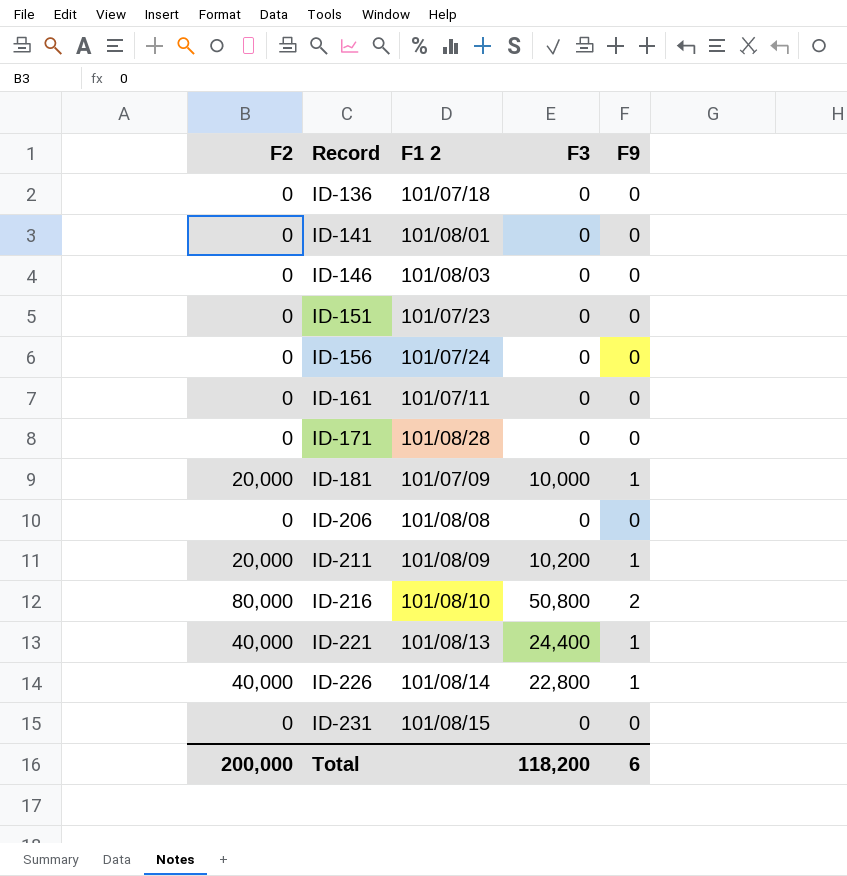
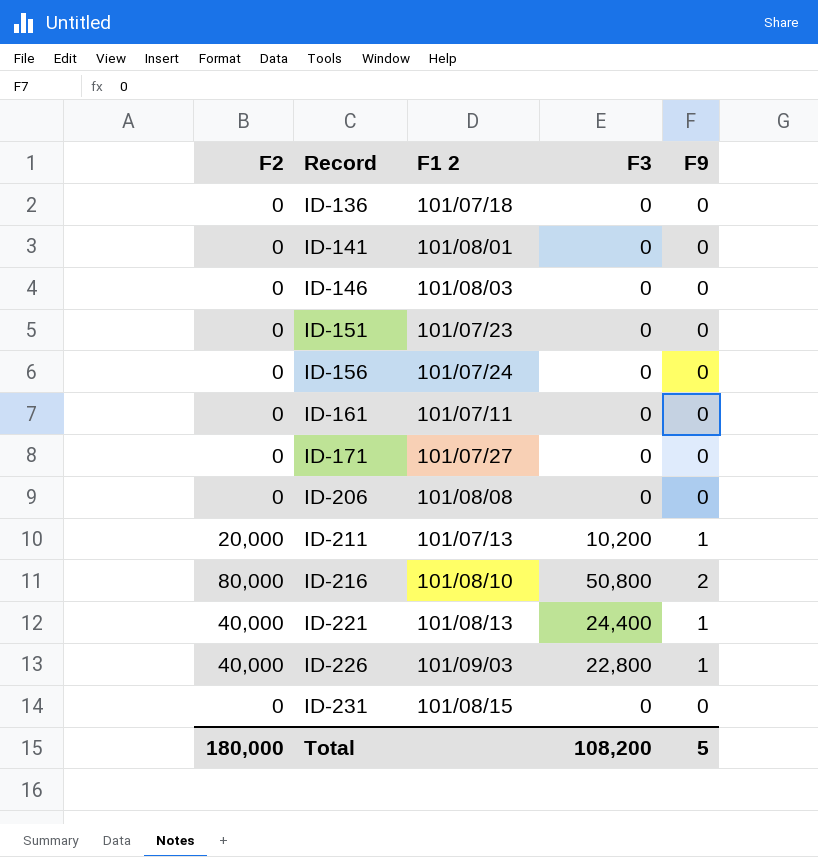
row ID-181: 20,000 | 101/07/09 | 10,000 | 1 -> none
ID-171 | F1 2: 101/08/28 -> 101/07/27
ID-211 | F1 2: 101/08/09 -> 101/07/13
ID-226 | F1 2: 101/08/14 -> 101/09/03
Total | F2: 200,000 -> 180,000
Total | F3: 118,200 -> 108,200
Total | F9: 6 -> 5

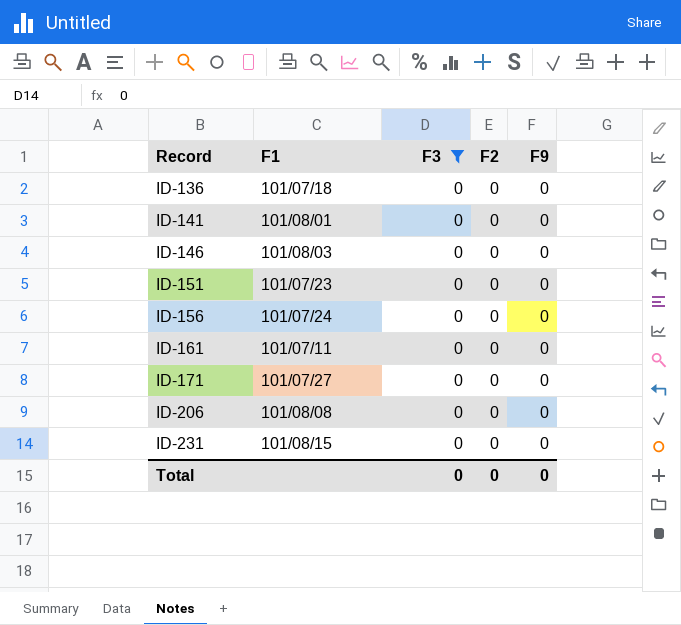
filter: none -> F3 = 0
column name: F1 2 -> F1
column F2 | position: 1 -> 4
Total | F3: 108,200 -> 0
Total | F2: 180,000 -> 0
Total | F9: 5 -> 0

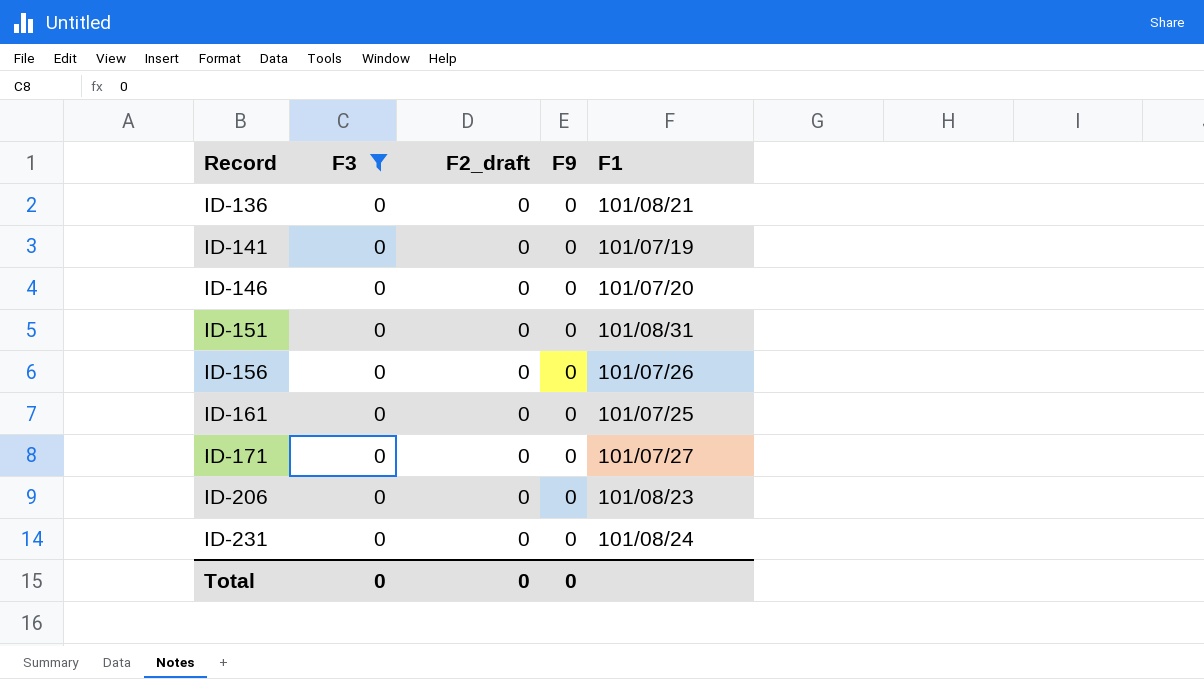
column name: F2 -> F2_draft
column F1 | position: 2 -> 5
ID-136 | F1: 101/07/18 -> 101/08/21
ID-141 | F1: 101/08/01 -> 101/07/19
ID-146 | F1: 101/08/03 -> 101/07/20
ID-151 | F1: 101/07/23 -> 101/08/31
ID-156 | F1: 101/07/24 -> 101/07/26
ID-161 | F1: 101/07/11 -> 101/07/25
ID-206 | F1: 101/08/08 -> 101/08/23
ID-231 | F1: 101/08/15 -> 101/08/24

